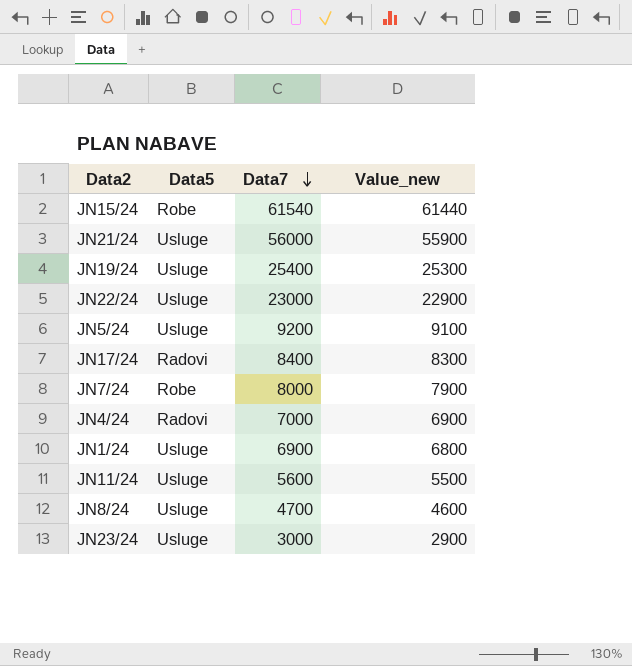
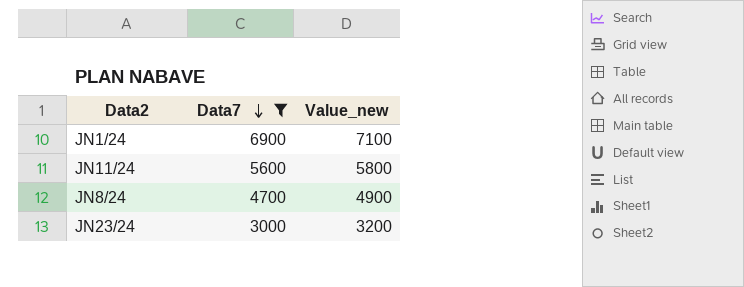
filter: none -> Data7 <= 6900
column Data5 | position: 2 -> none
column Value_new | formula: [Data7] - 100 -> [Data7] + 200

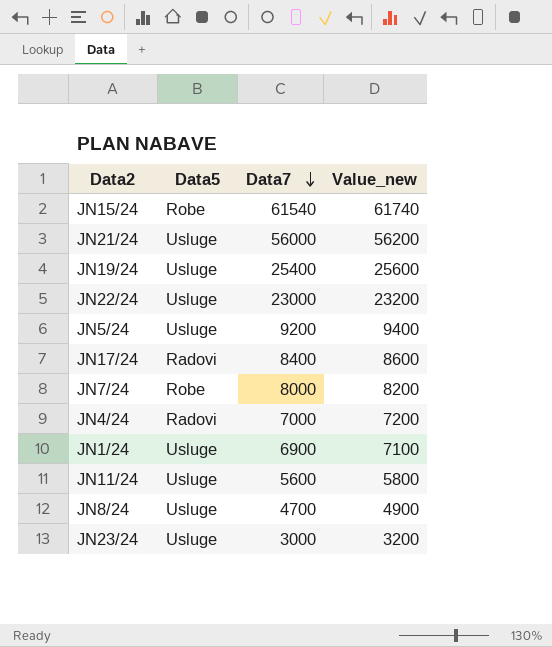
filter: Data7 <= 6900 -> none
column Data5 | position: none -> 2

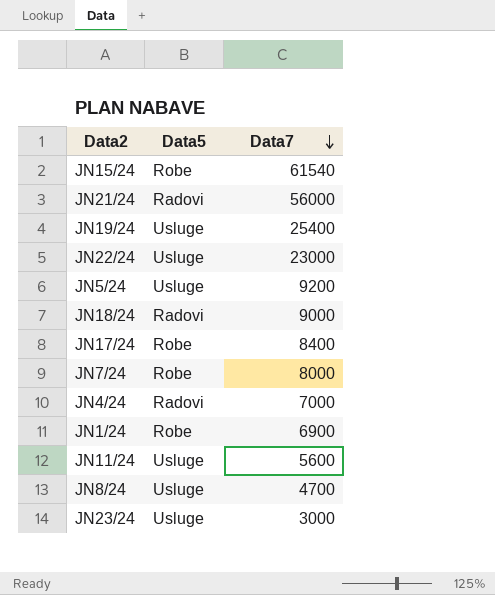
column Value_new | formula: [Data7] + 200 -> none
JN21/24 | Data5: Usluge -> Radovi
row JN18/24: none -> Radovi | 9000
JN17/24 | Data5: Radovi -> Robe
JN1/24 | Data5: Usluge -> Robe

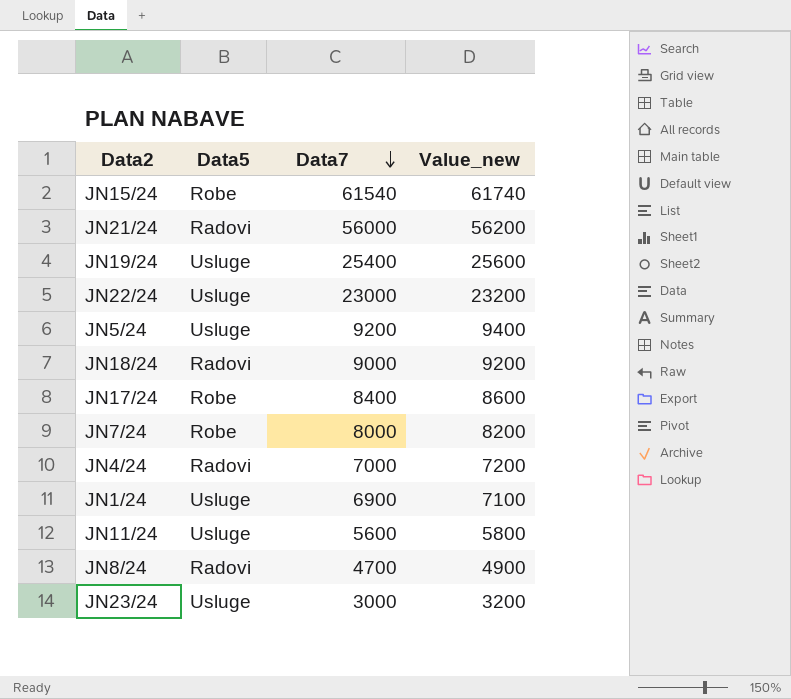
column Value_new | formula: none -> [Data7] + 200
JN1/24 | Data5: Robe -> Usluge
JN8/24 | Data5: Usluge -> Radovi

